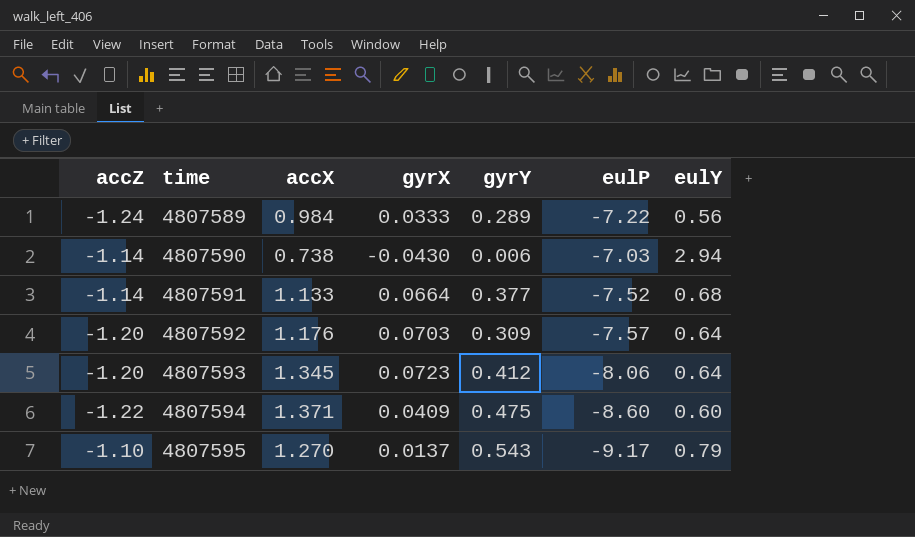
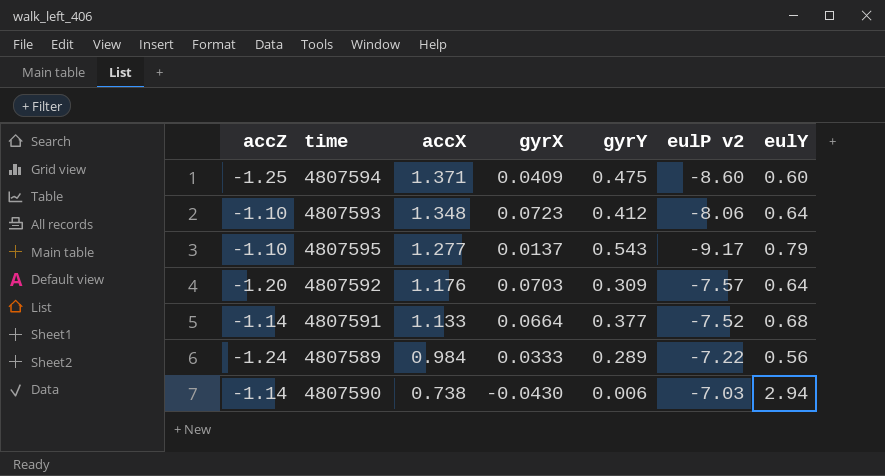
row order: time ascending -> accX descending
column name: eulP -> eulP v2
4807594 | accZ: -1.22 -> -1.25
4807593 | accZ: -1.20 -> -1.10
4807593 | accX: 1.345 -> 1.348
4807595 | accX: 1.270 -> 1.277

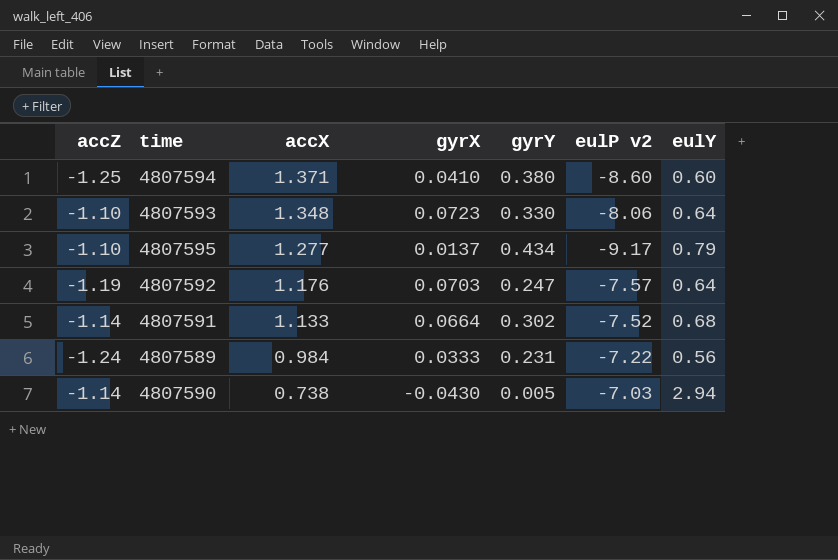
4807594 | gyrX: 0.0409 -> 0.0410
4807594 | gyrY: 0.475 -> 0.380
4807593 | gyrY: 0.412 -> 0.330
4807595 | gyrY: 0.543 -> 0.434
4807592 | accZ: -1.20 -> -1.19
4807592 | gyrY: 0.309 -> 0.247
4807591 | gyrY: 0.377 -> 0.302
4807589 | gyrY: 0.289 -> 0.231
4807590 | gyrY: 0.006 -> 0.005

